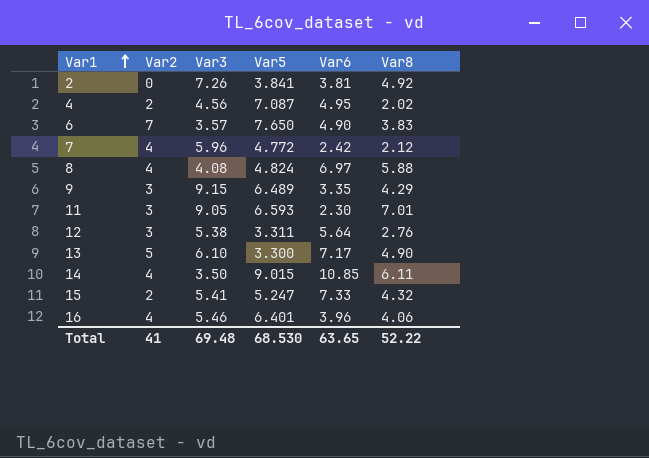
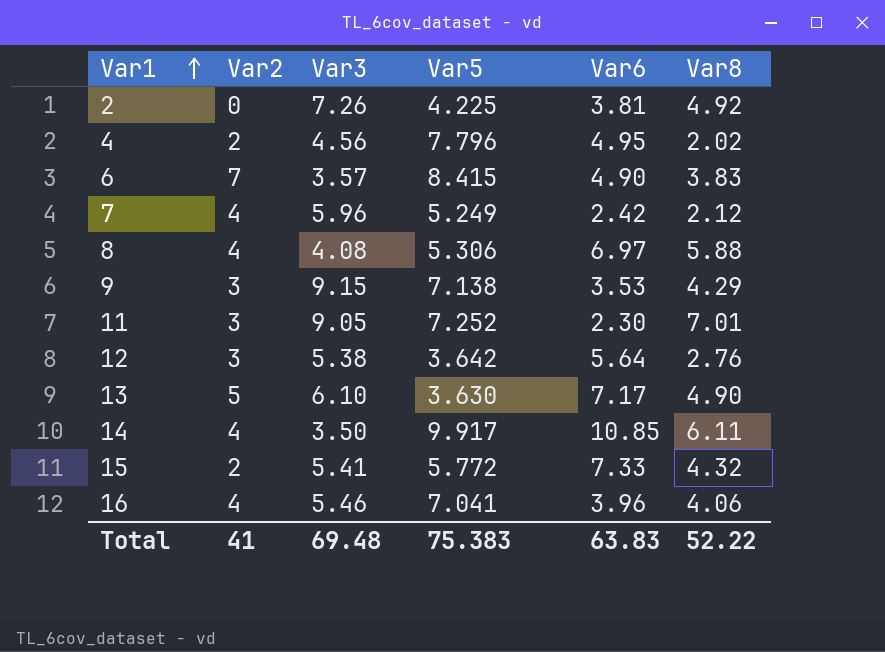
2 | Var5: 3.841 -> 4.225
4 | Var5: 7.087 -> 7.796
6 | Var5: 7.650 -> 8.415
7 | Var5: 4.772 -> 5.249
8 | Var5: 4.824 -> 5.306
9 | Var5: 6.489 -> 7.138
9 | Var6: 3.35 -> 3.53
11 | Var5: 6.593 -> 7.252
12 | Var5: 3.311 -> 3.642
13 | Var5: 3.300 -> 3.630
14 | Var5: 9.015 -> 9.917
15 | Var5: 5.247 -> 5.772
16 | Var5: 6.401 -> 7.041
Total | Var5: 68.530 -> 75.383
Total | Var6: 63.65 -> 63.83

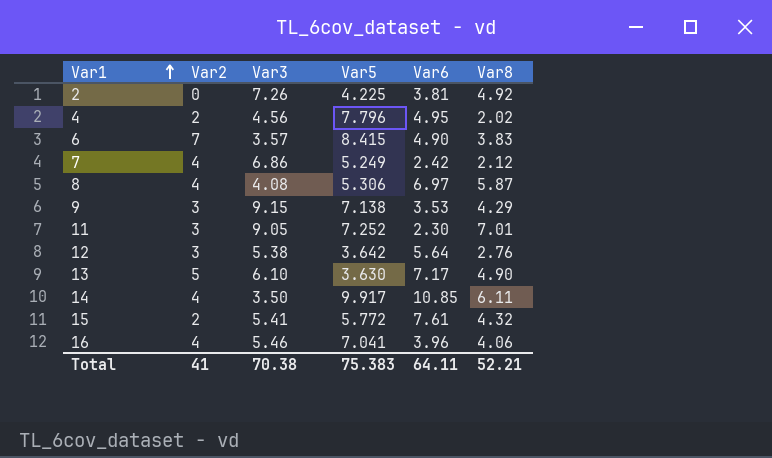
7 | Var3: 5.96 -> 6.86
8 | Var8: 5.88 -> 5.87
15 | Var6: 7.33 -> 7.61
Total | Var3: 69.48 -> 70.38
Total | Var6: 63.83 -> 64.11
Total | Var8: 52.22 -> 52.21

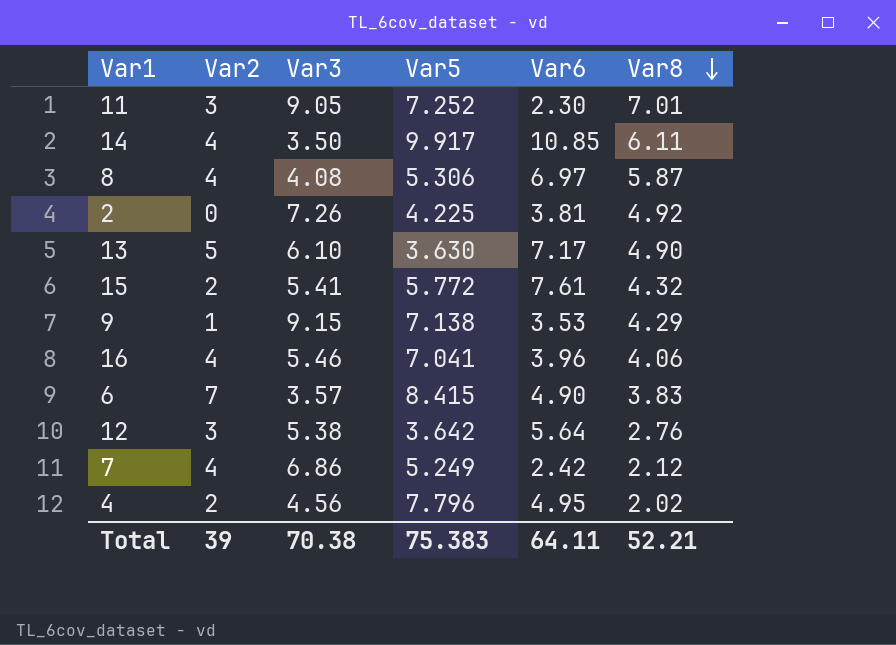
row order: Var1 ascending -> Var8 descending
9 | Var2: 3 -> 1
Total | Var2: 41 -> 39

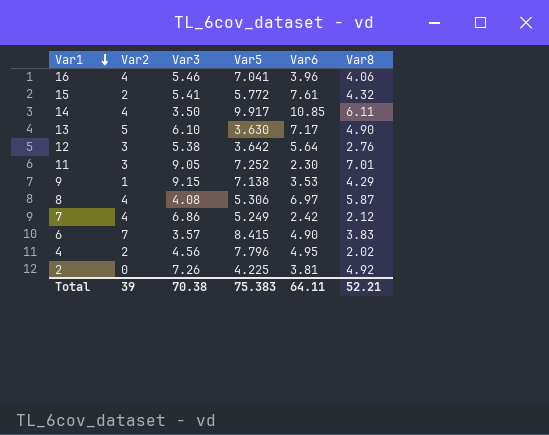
row order: Var8 descending -> Var1 descending

